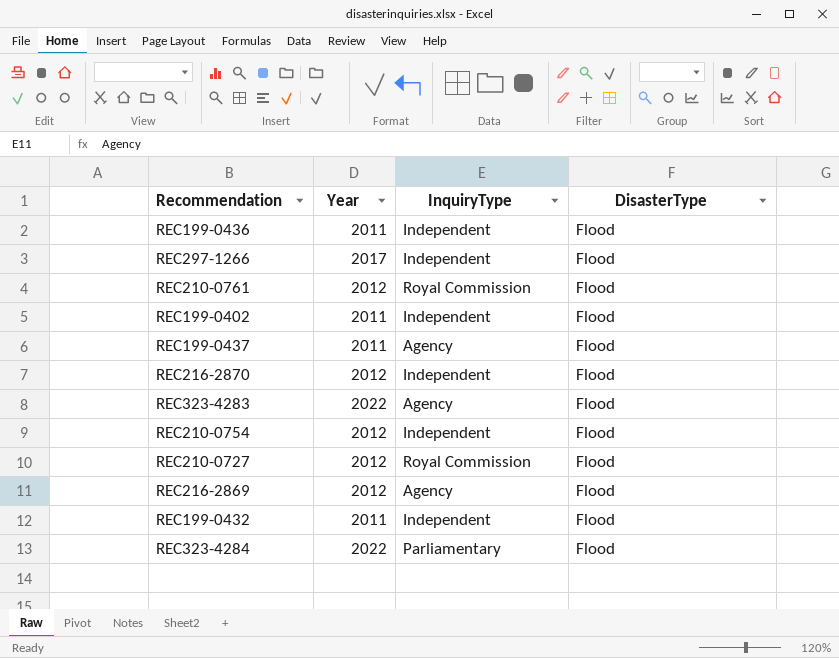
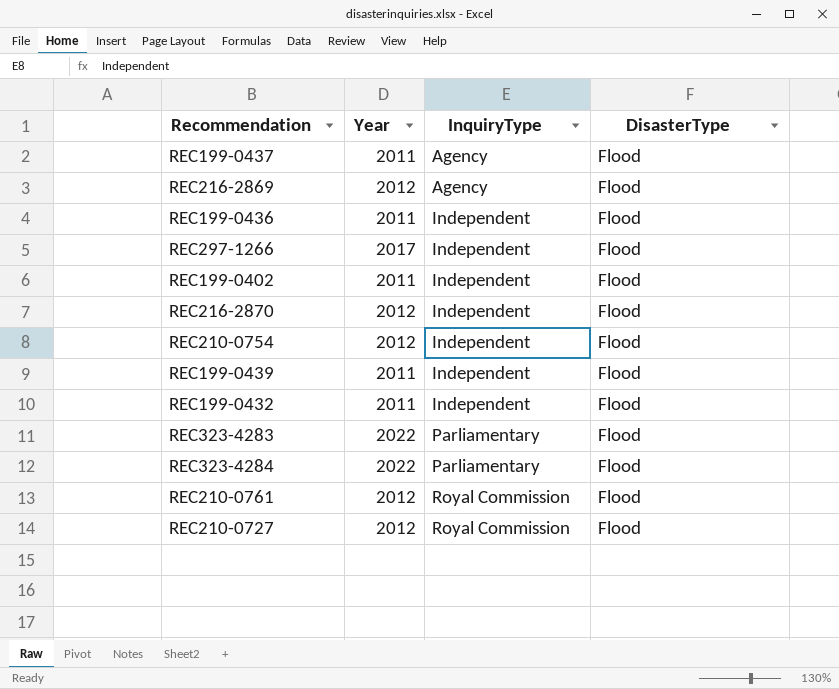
row order: none -> InquiryType ascending
row REC199-0439: none -> 2011 | Independent | Flood
REC323-4283 | InquiryType: Agency -> Parliamentary

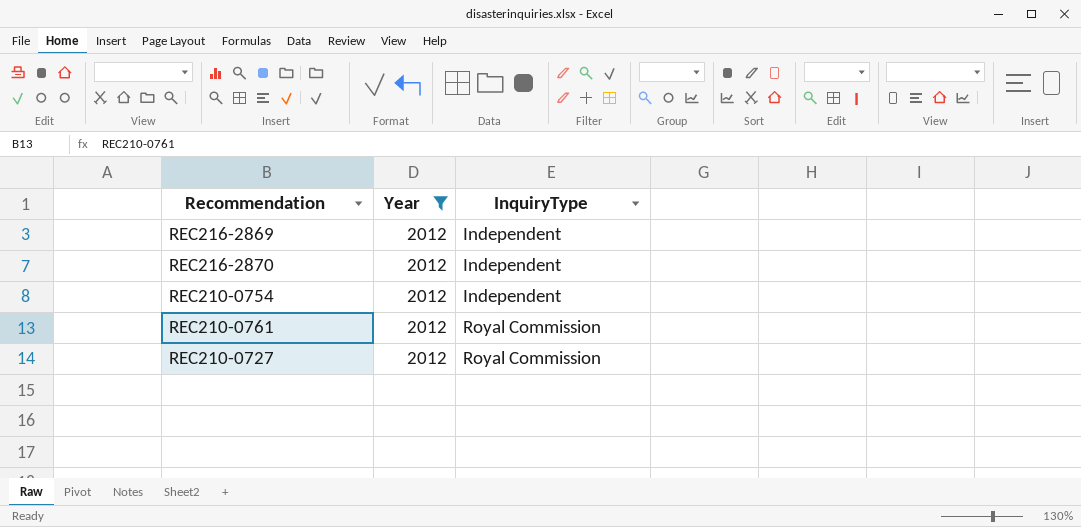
filter: none -> Year = 2012
column DisasterType | position: 4 -> none
REC216-2869 | InquiryType: Agency -> Independent

